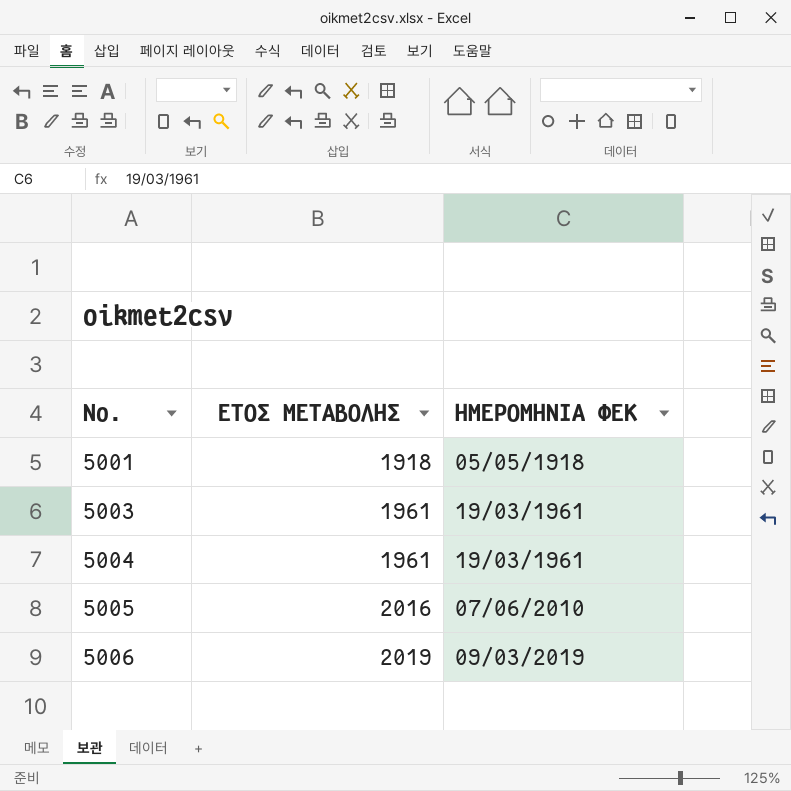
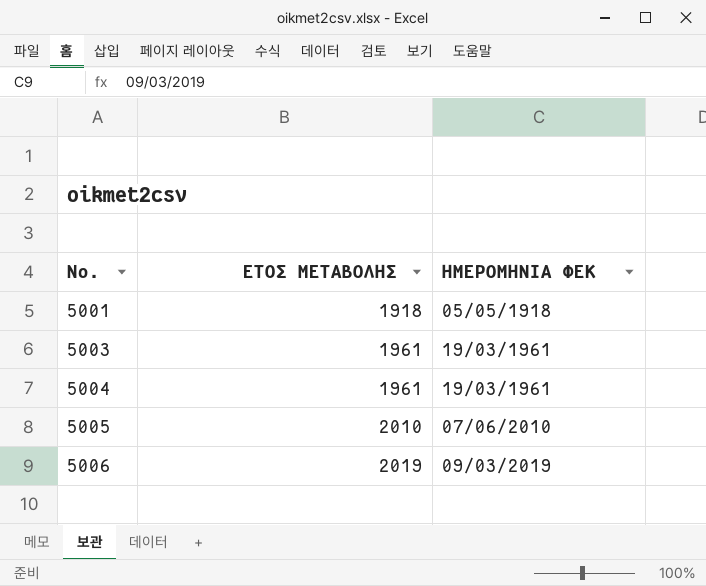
5005 | ΕΤΟΣ ΜΕΤΑΒΟΛΗΣ: 2016 -> 2010

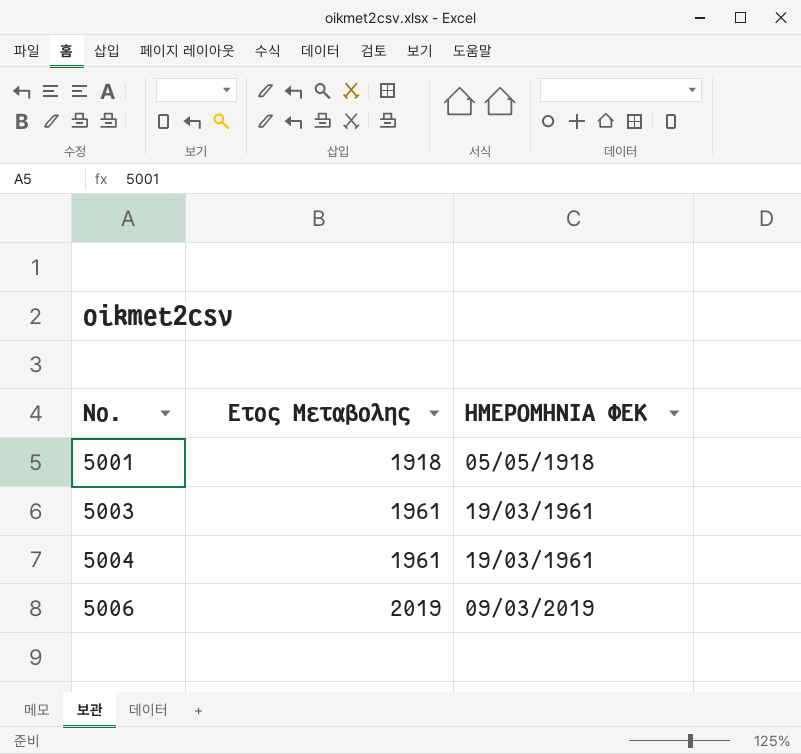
column name: ΕΤΟΣ ΜΕΤΑΒΟΛΗΣ -> Ετος Μεταβολης
row 5005: 2010 | 07/06/2010 -> none

